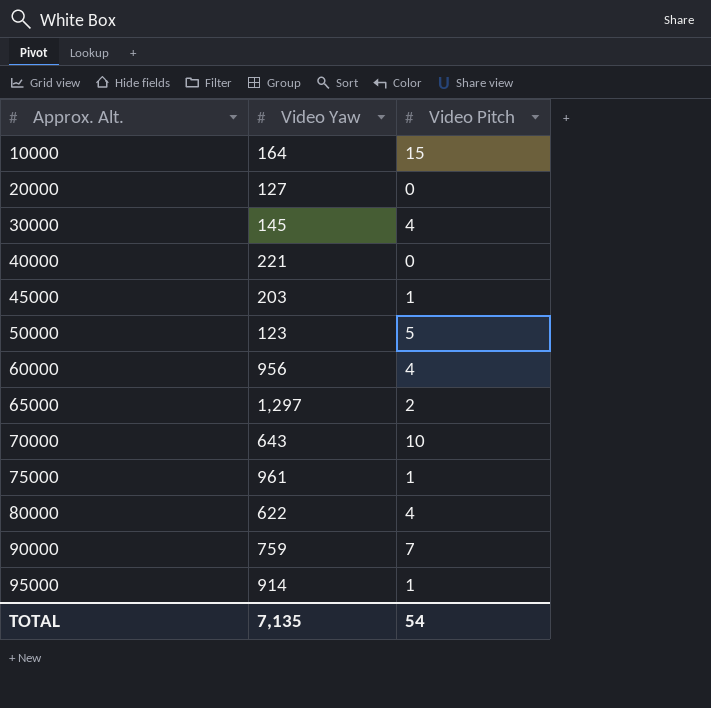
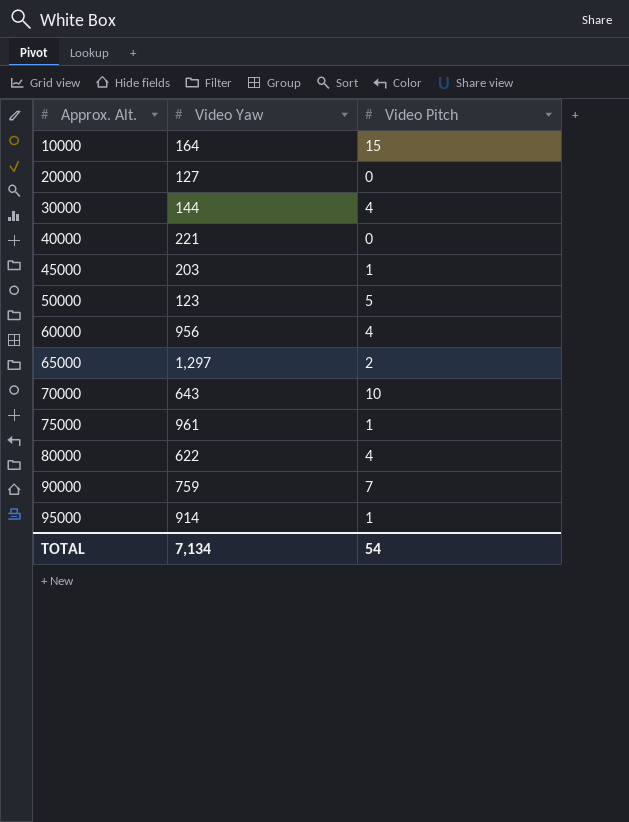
30000 | Video Yaw: 145 -> 144
TOTAL | Video Yaw: 7,135 -> 7,134

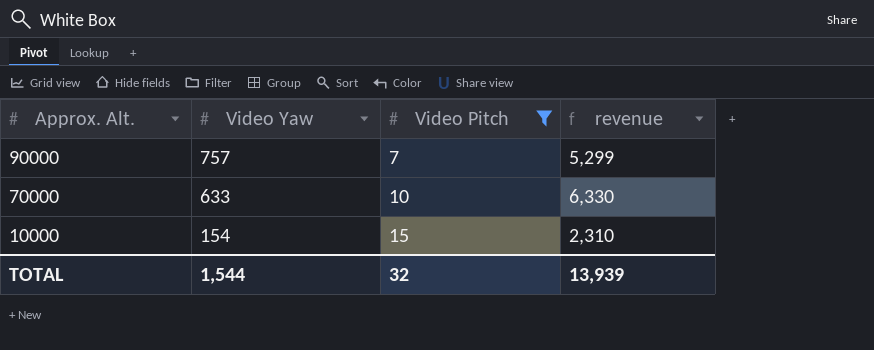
filter: none -> Video Pitch >= 7
row order: Approx. Alt. ascending -> Approx. Alt. descending
column revenue | formula: none -> [Video Yaw] * [Video Pitch]
90000 | Video Yaw: 759 -> 757
70000 | Video Yaw: 643 -> 633
10000 | Video Yaw: 164 -> 154
TOTAL | Video Yaw: 7,134 -> 1,544
TOTAL | Video Pitch: 54 -> 32

